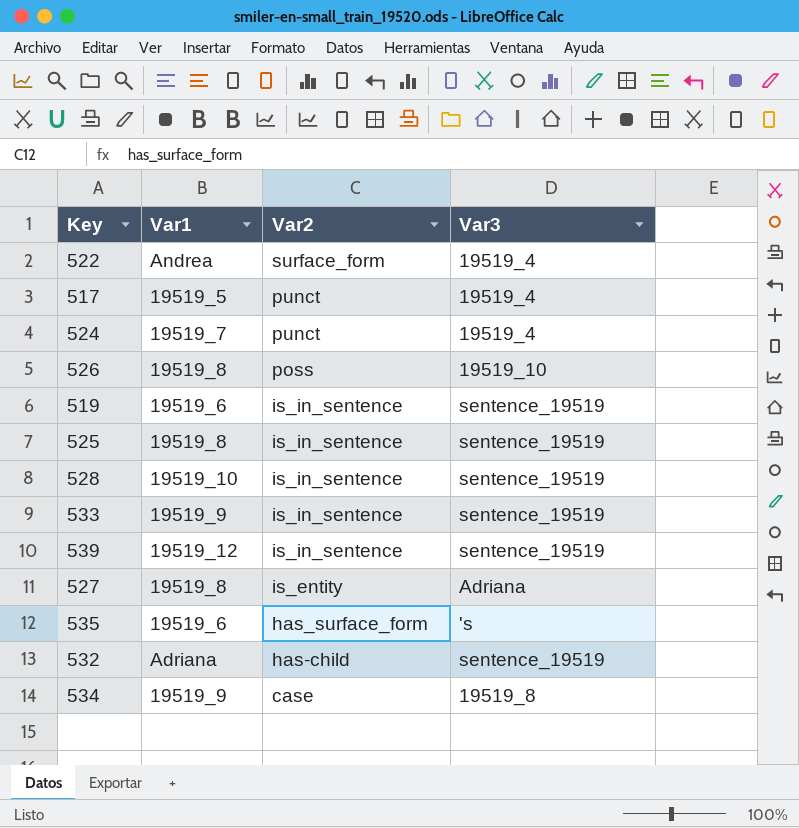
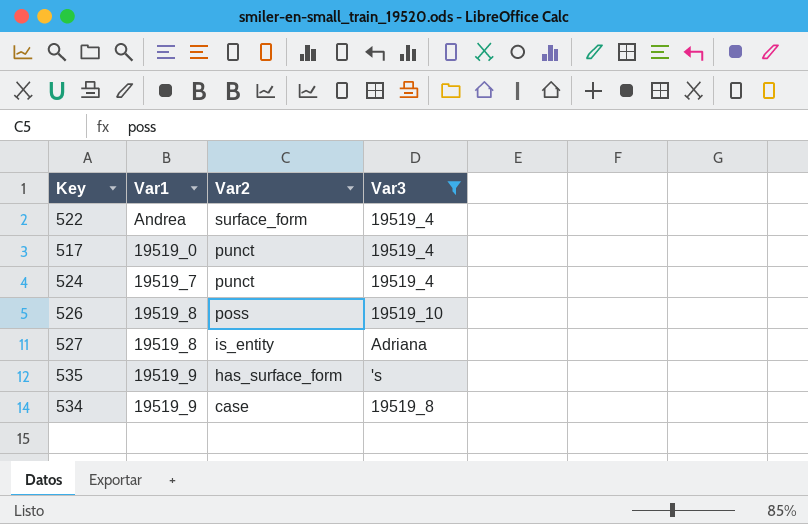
filter: none -> Var3 != sentence_19519
517 | Var1: 19519_5 -> 19519_0
535 | Var1: 19519_6 -> 19519_9

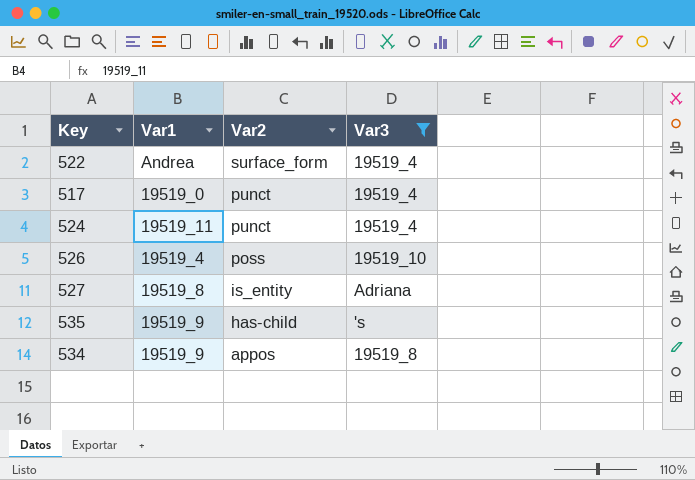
524 | Var1: 19519_7 -> 19519_11
526 | Var1: 19519_8 -> 19519_4
535 | Var2: has_surface_form -> has-child
534 | Var2: case -> appos

